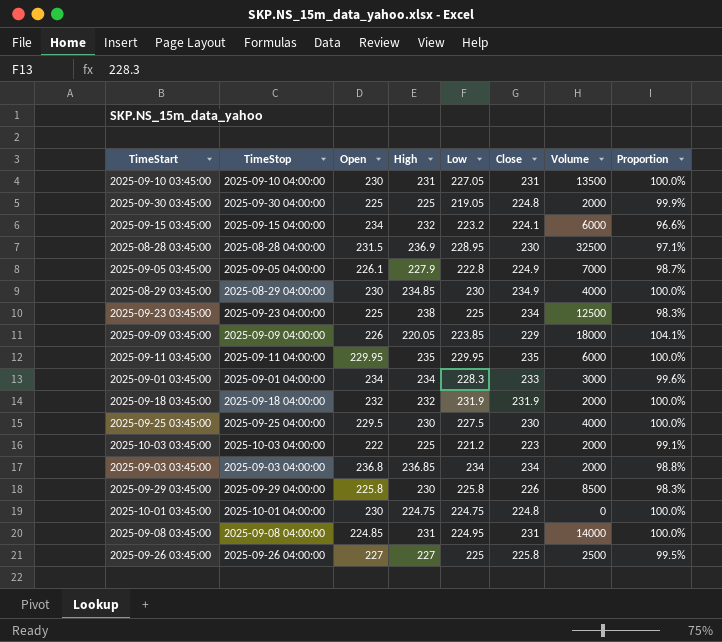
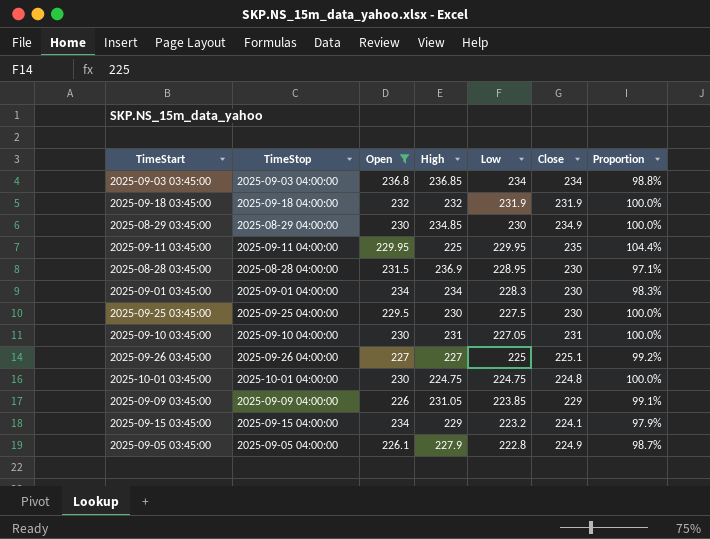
filter: none -> Open >= 226
row order: none -> Low descending
column Volume | position: 7 -> none
2025-09-11 03:45:00 | High: 235 -> 225
2025-09-11 03:45:00 | Proportion: 100.0% -> 104.4%
2025-09-01 03:45:00 | Close: 233 -> 230
2025-09-01 03:45:00 | Proportion: 99.6% -> 98.3%
2025-09-26 03:45:00 | Close: 225.8 -> 225.1
2025-09-26 03:45:00 | Proportion: 99.5% -> 99.2%
2025-09-09 03:45:00 | High: 220.05 -> 231.05
2025-09-09 03:45:00 | Proportion: 104.1% -> 99.1%
2025-09-15 03:45:00 | High: 232 -> 229
2025-09-15 03:45:00 | Proportion: 96.6% -> 97.9%

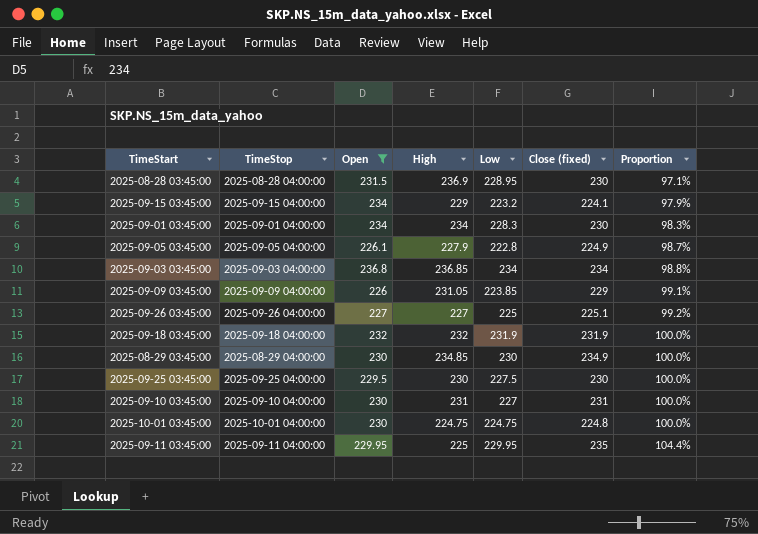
row order: Low descending -> Proportion ascending
column name: Close -> Close (fixed)
2025-09-10 03:45:00 | Low: 227.05 -> 227

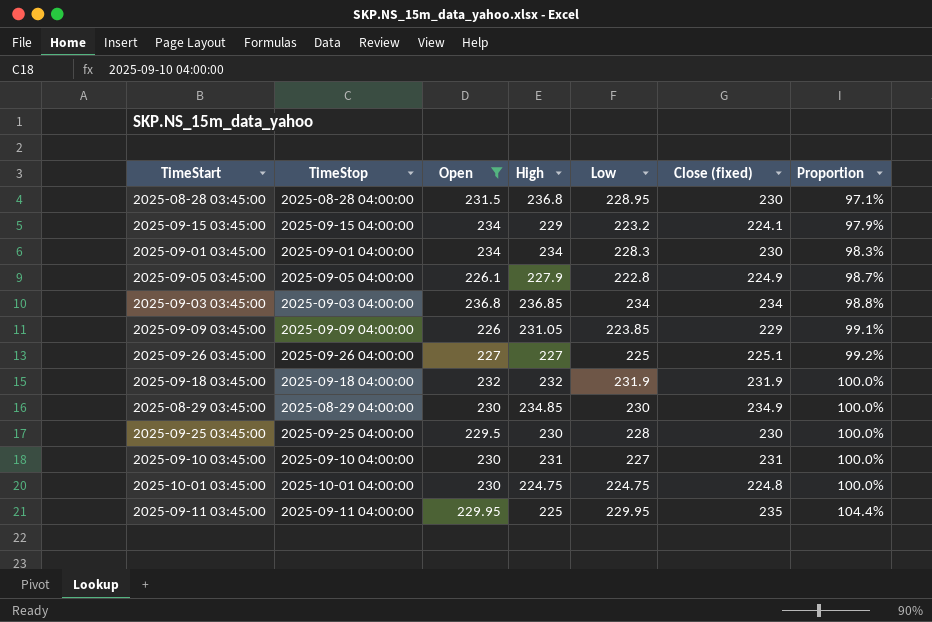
2025-08-28 03:45:00 | High: 236.9 -> 236.8
2025-09-25 03:45:00 | Low: 227.5 -> 228

